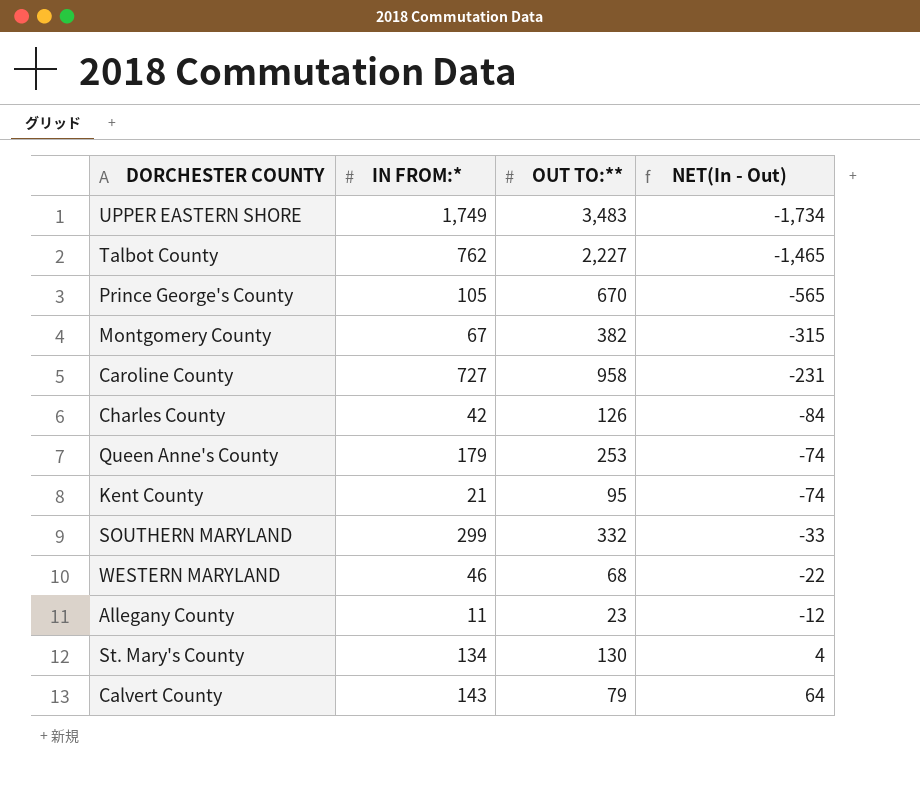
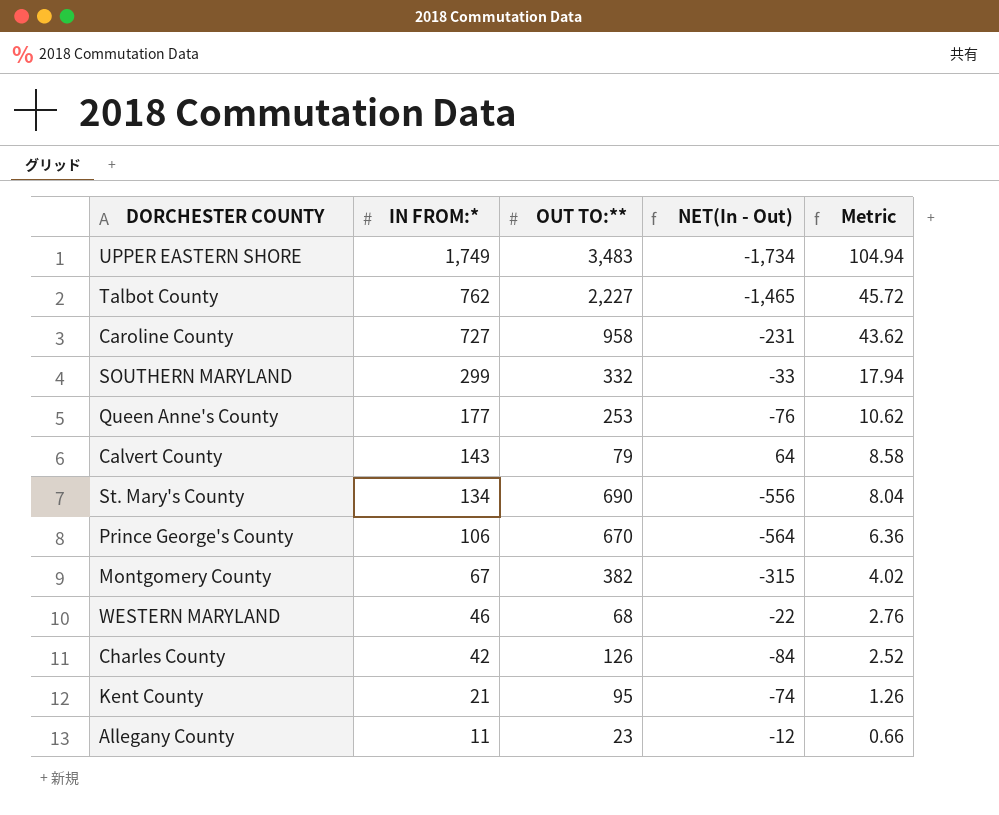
row order: NET(In - Out) ascending -> IN FROM:* descending
column Metric | formula: none -> [IN FROM:*] * 0.06
Queen Anne's County | IN FROM:*: 179 -> 177
Queen Anne's County | NET(In - Out): -74 -> -76
St. Mary's County | OUT TO:**: 130 -> 690
St. Mary's County | NET(In - Out): 4 -> -556
Prince George's County | IN FROM:*: 105 -> 106
Prince George's County | NET(In - Out): -565 -> -564

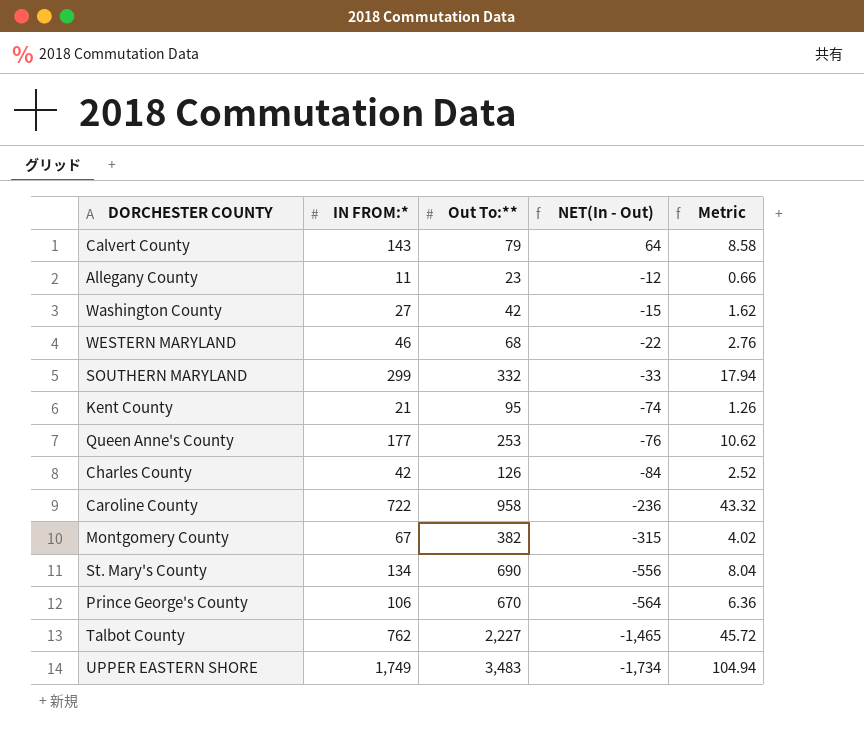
row order: IN FROM:* descending -> NET(In - Out) descending
column name: OUT TO:** -> Out To:**
row Washington County: none -> 27 | 42 | -15 | 1.62
Caroline County | IN FROM:*: 727 -> 722
Caroline County | NET(In - Out): -231 -> -236
Caroline County | Metric: 43.62 -> 43.32

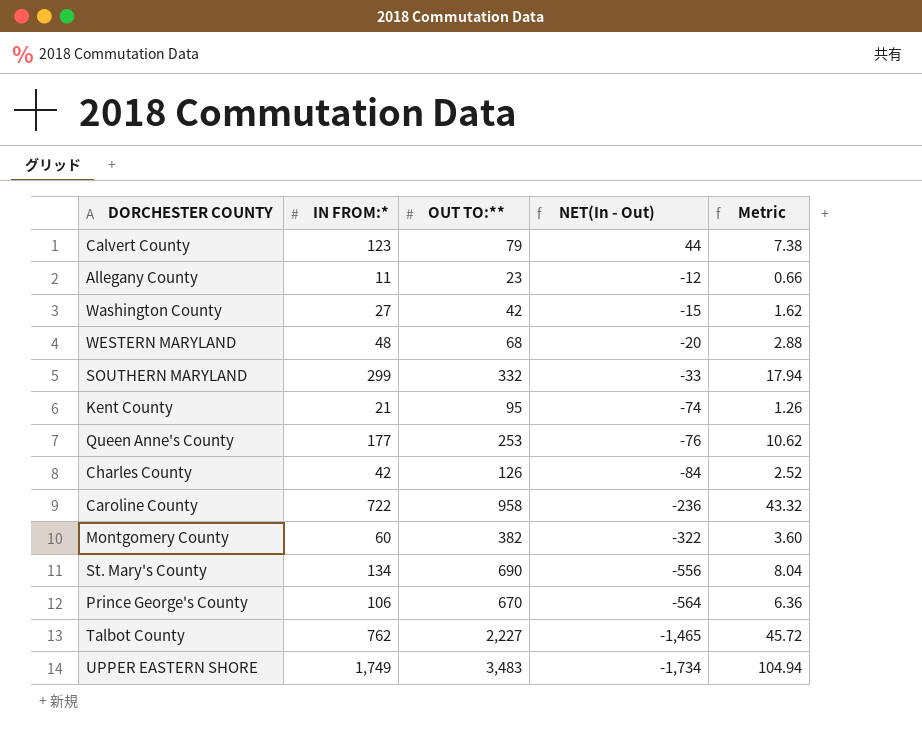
column name: Out To:** -> OUT TO:**
Calvert County | IN FROM:*: 143 -> 123
Calvert County | NET(In - Out): 64 -> 44
Calvert County | Metric: 8.58 -> 7.38
WESTERN MARYLAND | IN FROM:*: 46 -> 48
WESTERN MARYLAND | NET(In - Out): -22 -> -20
WESTERN MARYLAND | Metric: 2.76 -> 2.88
Montgomery County | IN FROM:*: 67 -> 60
Montgomery County | NET(In - Out): -315 -> -322
Montgomery County | Metric: 4.02 -> 3.60

